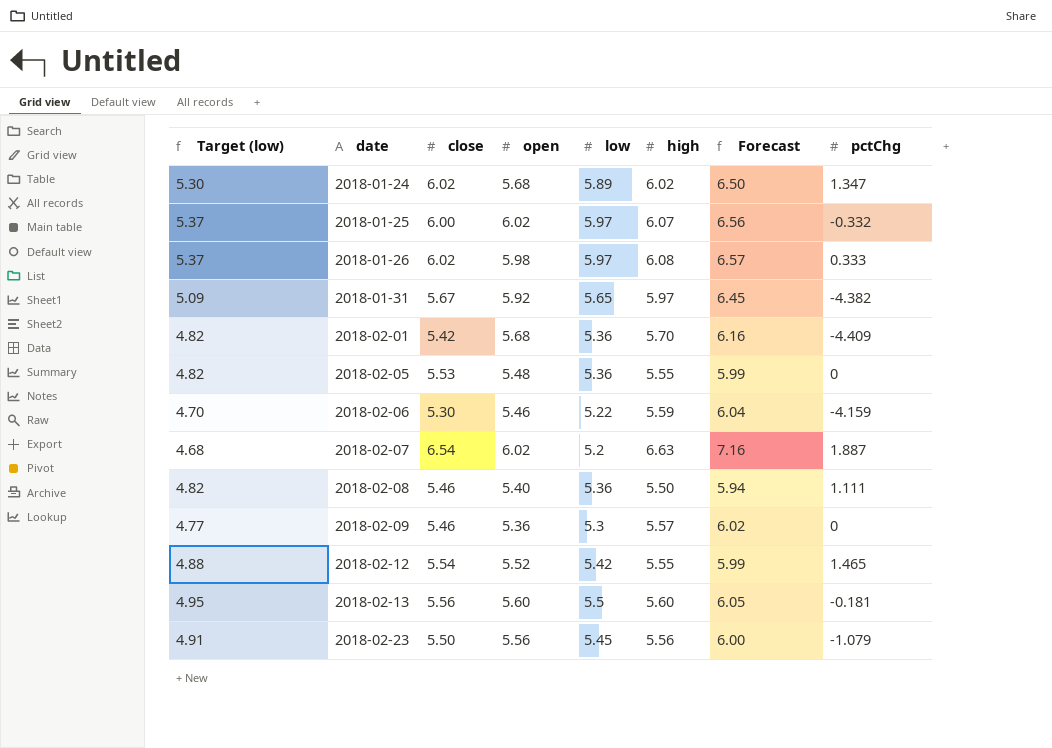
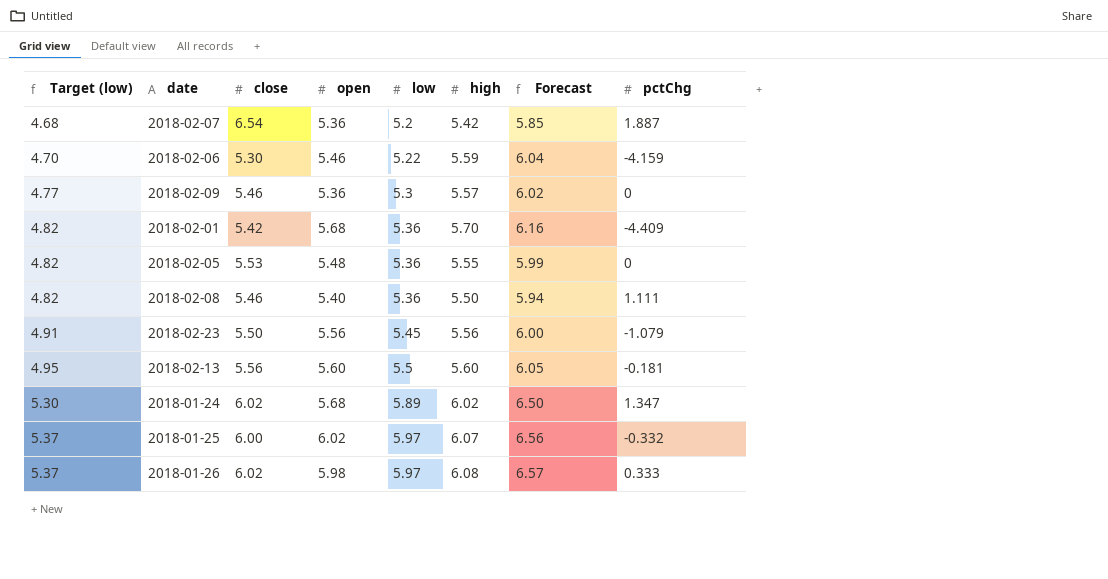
row order: date ascending -> Target (low) ascending
row 2018-01-31: 5.09 | 5.67 | 5.92 | 5.65 | 5.97 | 6.45 | -4.382 -> none
row 2018-02-12: 4.88 | 5.54 | 5.52 | 5.42 | 5.55 | 5.99 | 1.465 -> none
2018-02-07 | open: 6.02 -> 5.36
2018-02-07 | high: 6.63 -> 5.42
2018-02-07 | Forecast: 7.16 -> 5.85

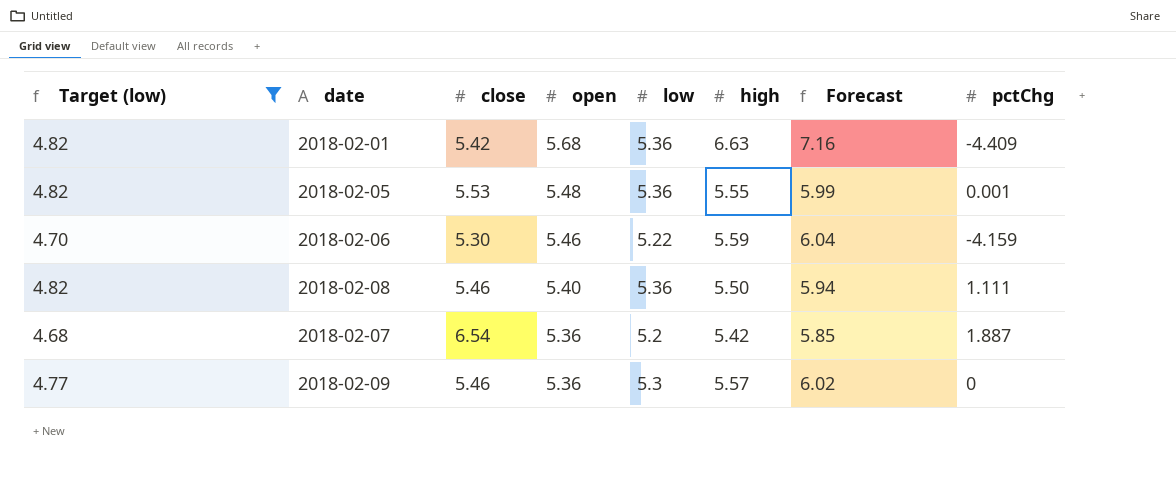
filter: none -> Target (low) <= 4.82
row order: Target (low) ascending -> open descending
2018-02-01 | high: 5.70 -> 6.63
2018-02-01 | Forecast: 6.16 -> 7.16
2018-02-05 | pctChg: 0 -> 0.001

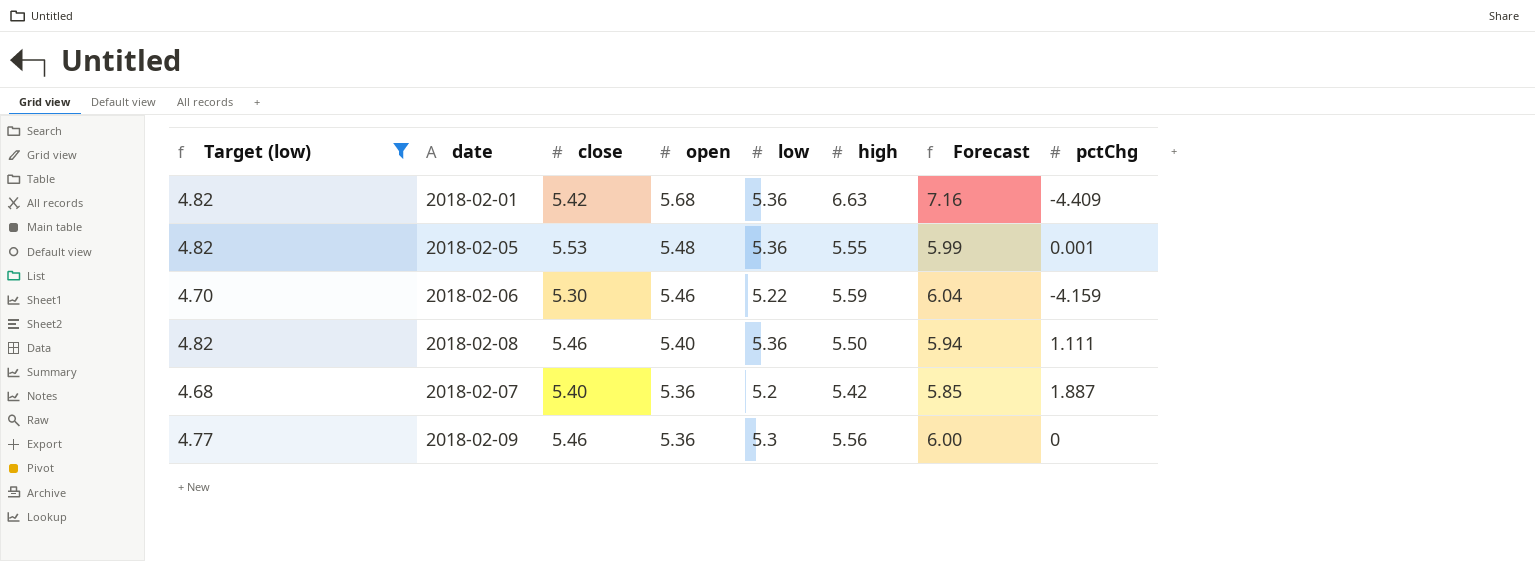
2018-02-07 | close: 6.54 -> 5.40
2018-02-09 | high: 5.57 -> 5.56
2018-02-09 | Forecast: 6.02 -> 6.00

